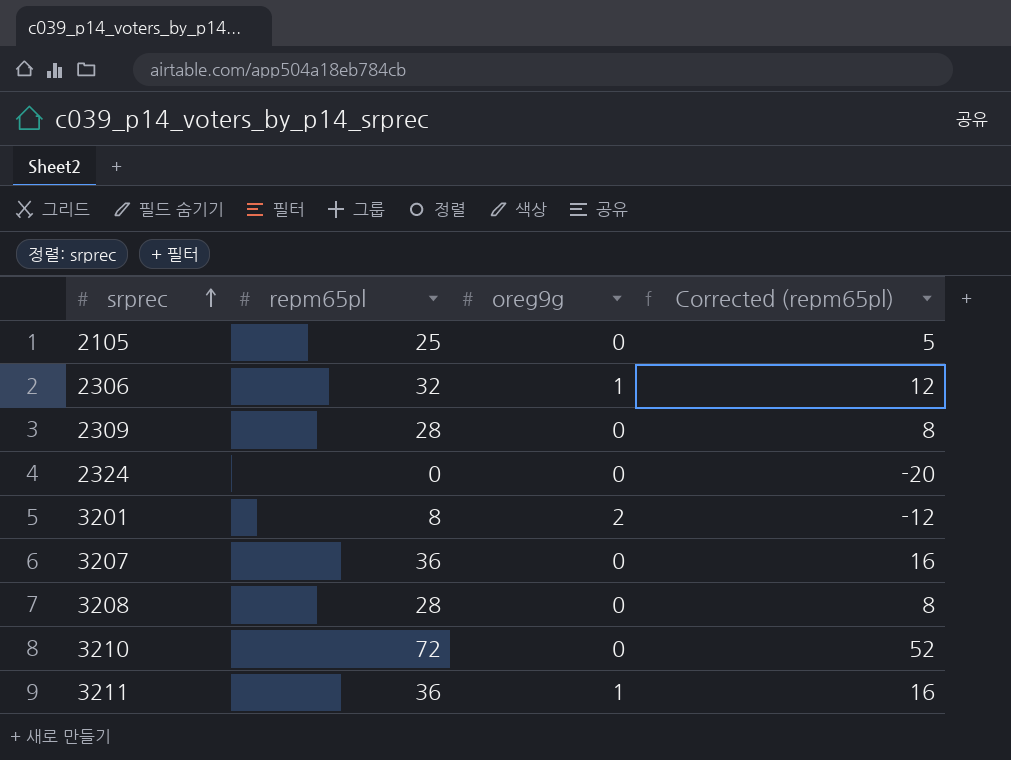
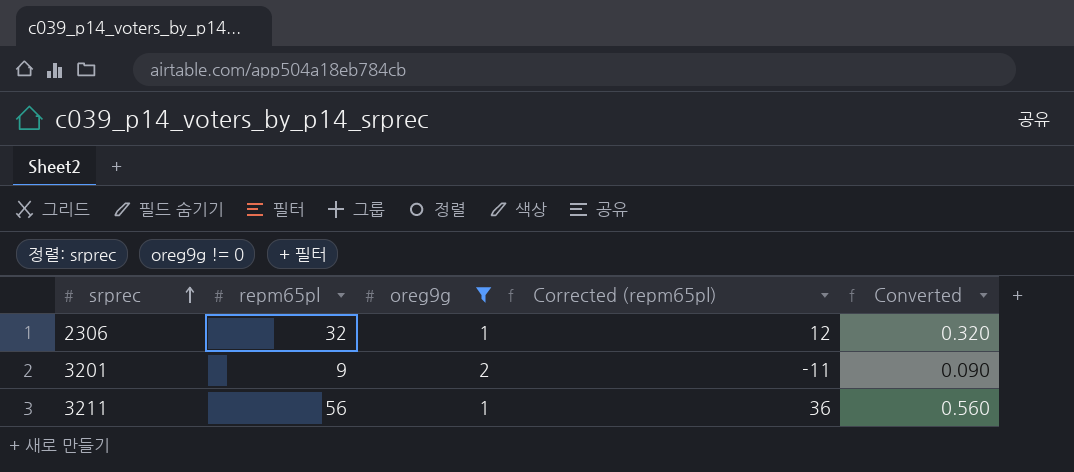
filter: none -> oreg9g != 0
column Converted | formula: none -> [repm65pl] * 0.01
3201 | repm65pl: 8 -> 9
3201 | Corrected (repm65pl): -12 -> -11
3211 | repm65pl: 36 -> 56
3211 | Corrected (repm65pl): 16 -> 36

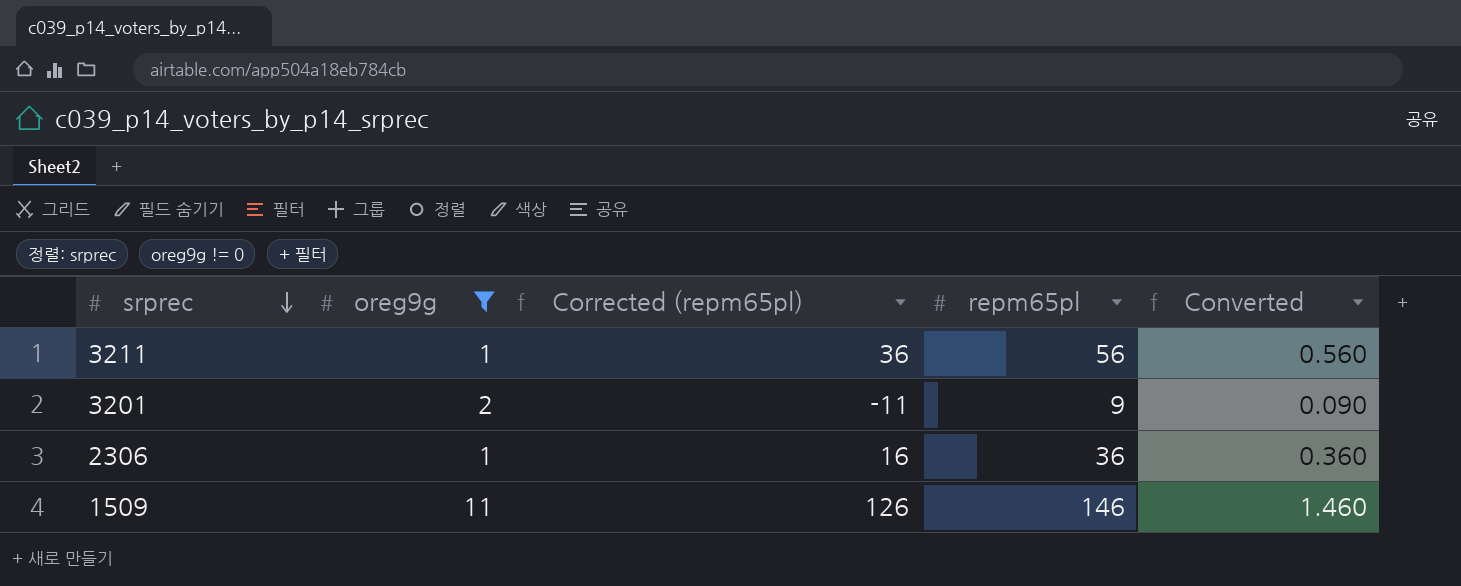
row order: srprec ascending -> srprec descending
column repm65pl | position: 2 -> 4
2306 | Corrected (repm65pl): 12 -> 16
2306 | repm65pl: 32 -> 36
2306 | Converted: 0.320 -> 0.360
row 1509: none -> 11 | 126 | 146 | 1.460

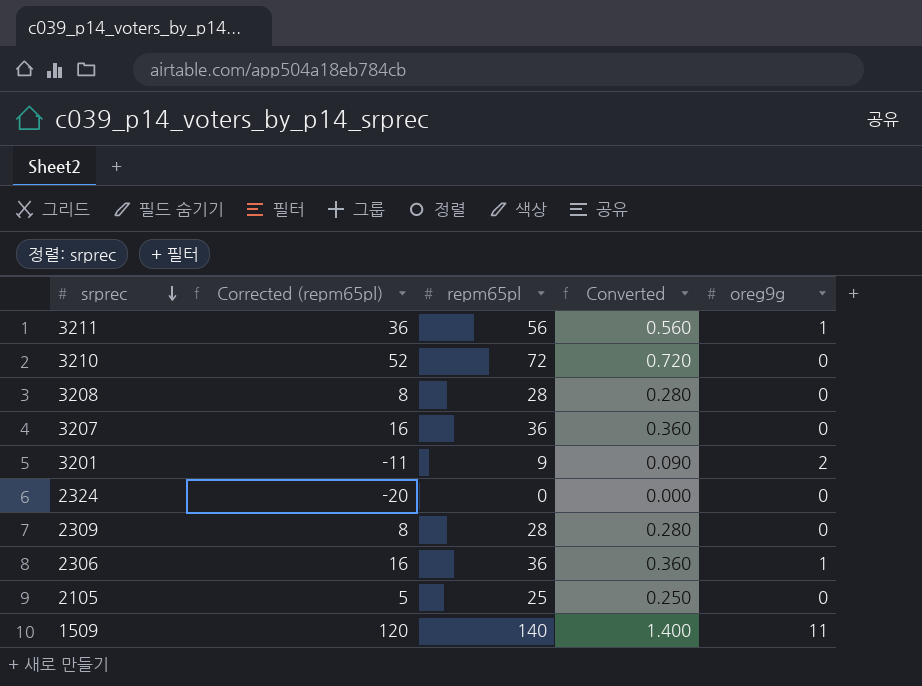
filter: oreg9g != 0 -> none
column oreg9g | position: 2 -> 5
1509 | Corrected (repm65pl): 126 -> 120
1509 | repm65pl: 146 -> 140
1509 | Converted: 1.460 -> 1.400

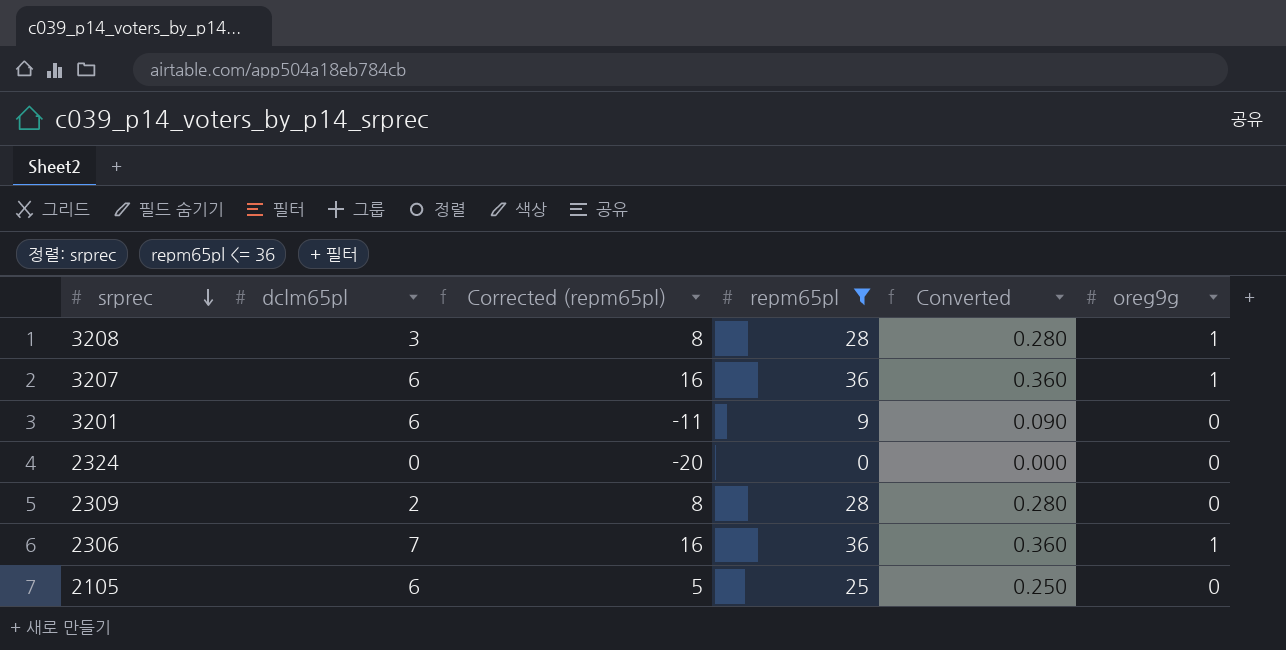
filter: none -> repm65pl <= 36
column dclm65pl | position: none -> 2
3208 | oreg9g: 0 -> 1
3207 | oreg9g: 0 -> 1
3201 | oreg9g: 2 -> 0

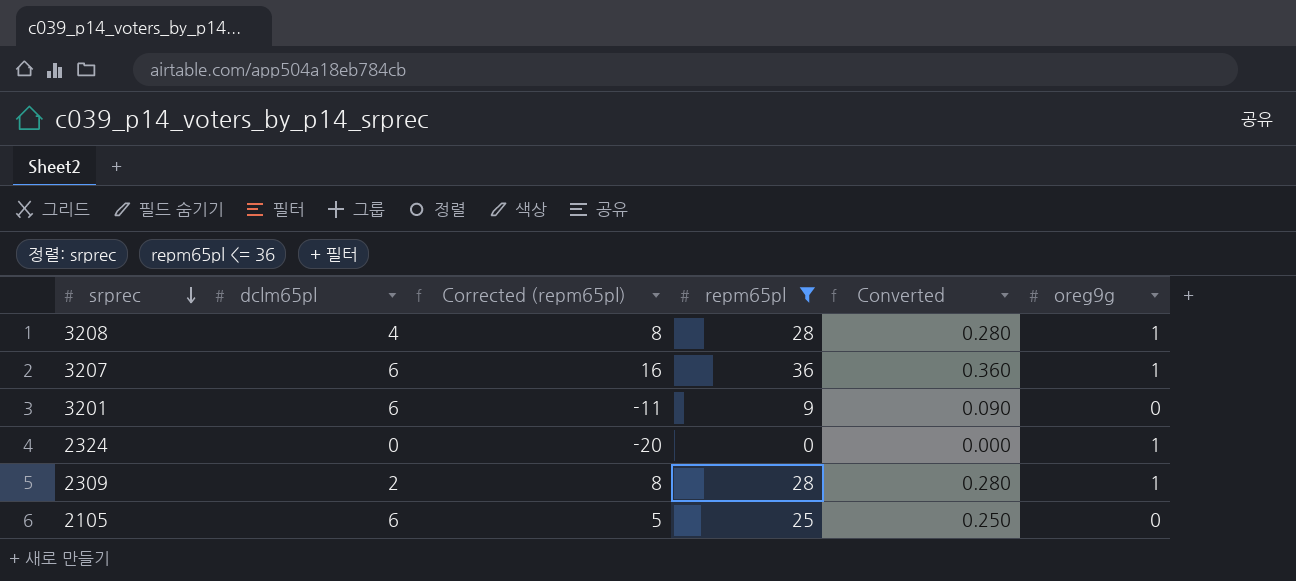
row 2306: 7 | 16 | 36 | 0.360 | 1 -> none
3208 | dclm65pl: 3 -> 4
2324 | oreg9g: 0 -> 1
2309 | oreg9g: 0 -> 1

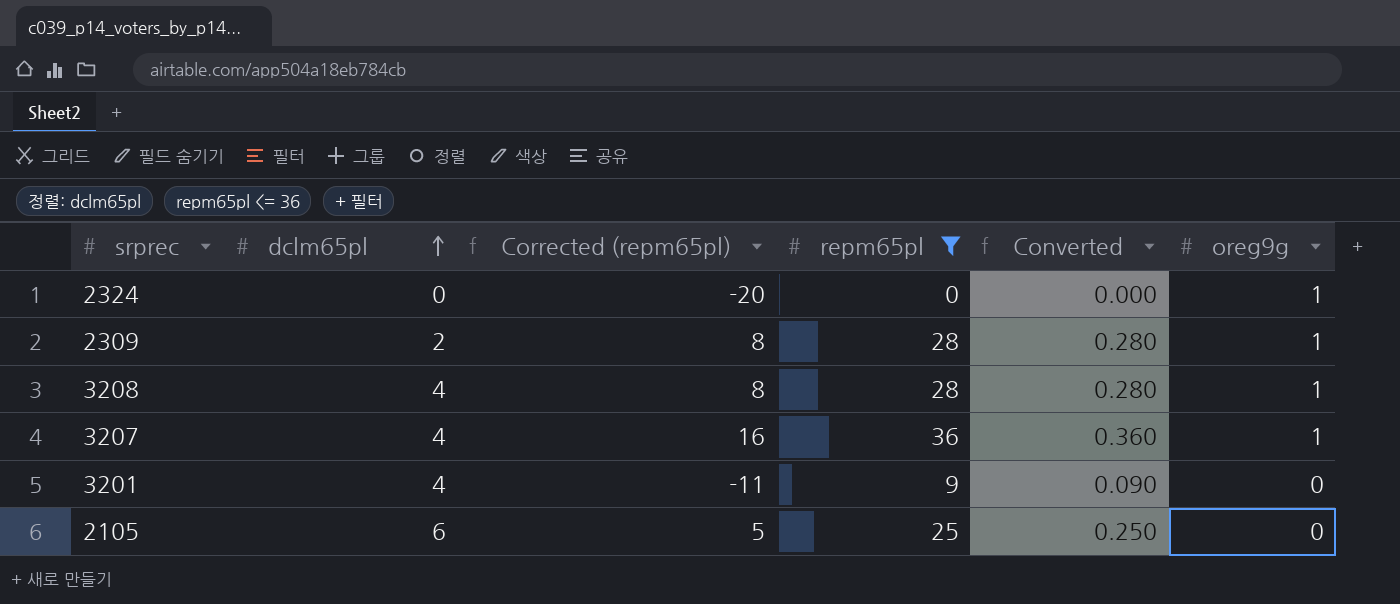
row order: srprec descending -> dclm65pl ascending
3207 | dclm65pl: 6 -> 4
3201 | dclm65pl: 6 -> 4

